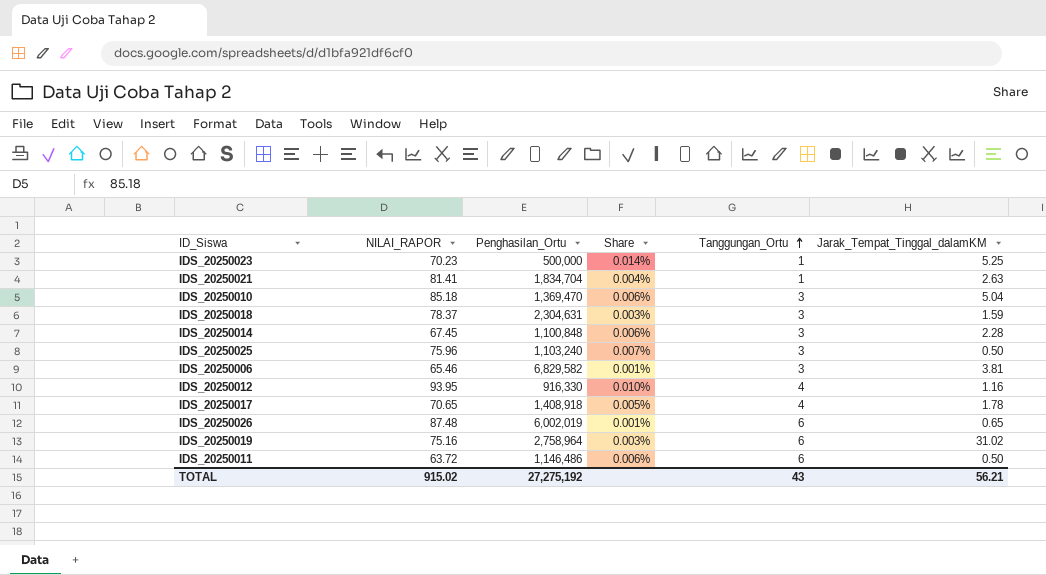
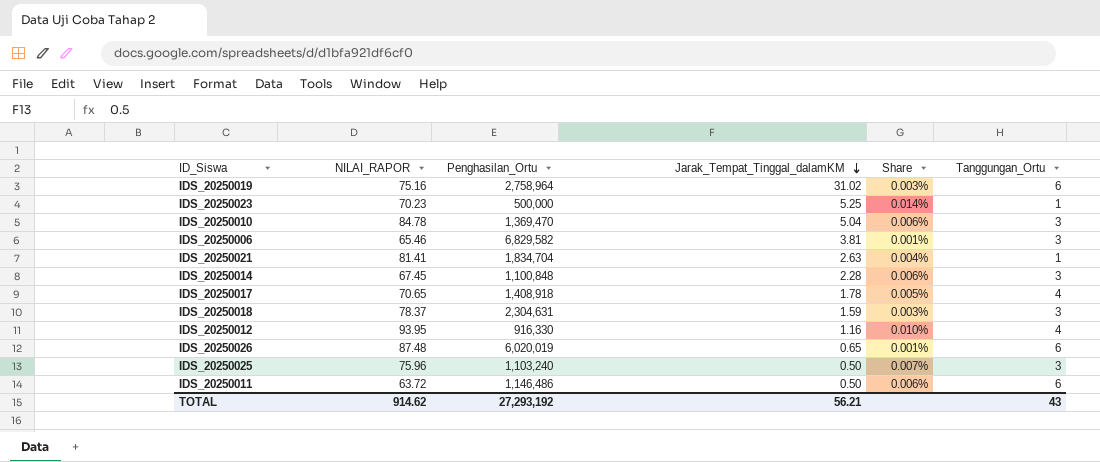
row order: Tanggungan_Ortu ascending -> Jarak_Tempat_Tinggal_dalamKM descending
column Jarak_Tempat_Tinggal_dalamKM | position: 6 -> 4
IDS_20250010 | NILAI_RAPOR: 85.18 -> 84.78
IDS_20250026 | Penghasilan_Ortu: 6,002,019 -> 6,020,019
TOTAL | NILAI_RAPOR: 915.02 -> 914.62
TOTAL | Penghasilan_Ortu: 27,275,192 -> 27,293,192

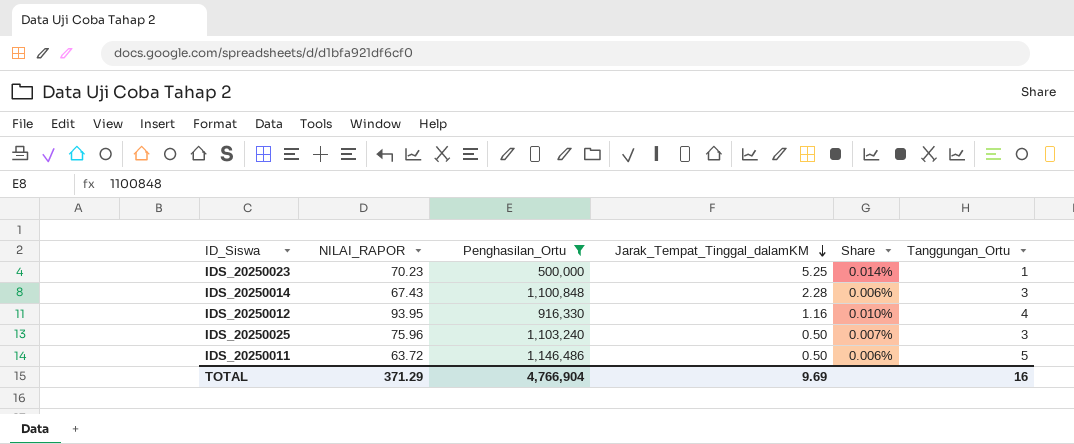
filter: none -> Penghasilan_Ortu <= 1,146,486
IDS_20250014 | NILAI_RAPOR: 67.45 -> 67.43
IDS_20250011 | Tanggungan_Ortu: 6 -> 5
TOTAL | NILAI_RAPOR: 914.62 -> 371.29
TOTAL | Penghasilan_Ortu: 27,293,192 -> 4,766,904
TOTAL | Jarak_Tempat_Tinggal_dalamKM: 56.21 -> 9.69
TOTAL | Tanggungan_Ortu: 43 -> 16

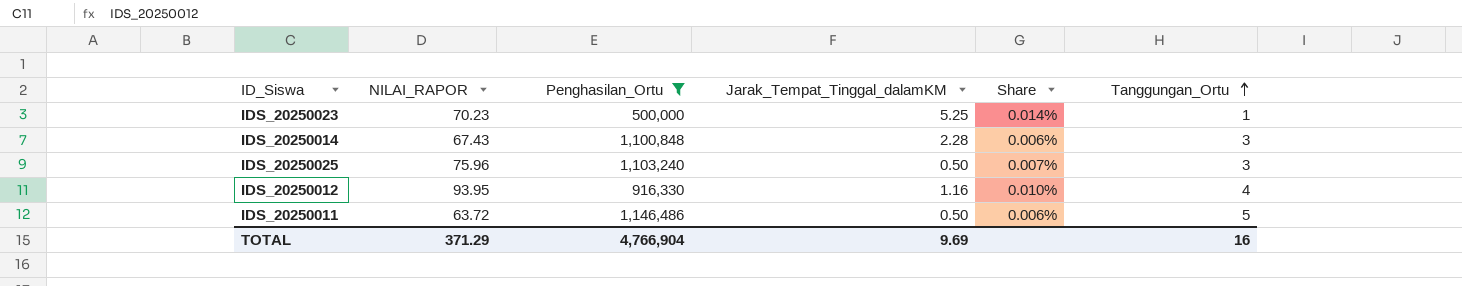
row order: Jarak_Tempat_Tinggal_dalamKM descending -> Tanggungan_Ortu ascending

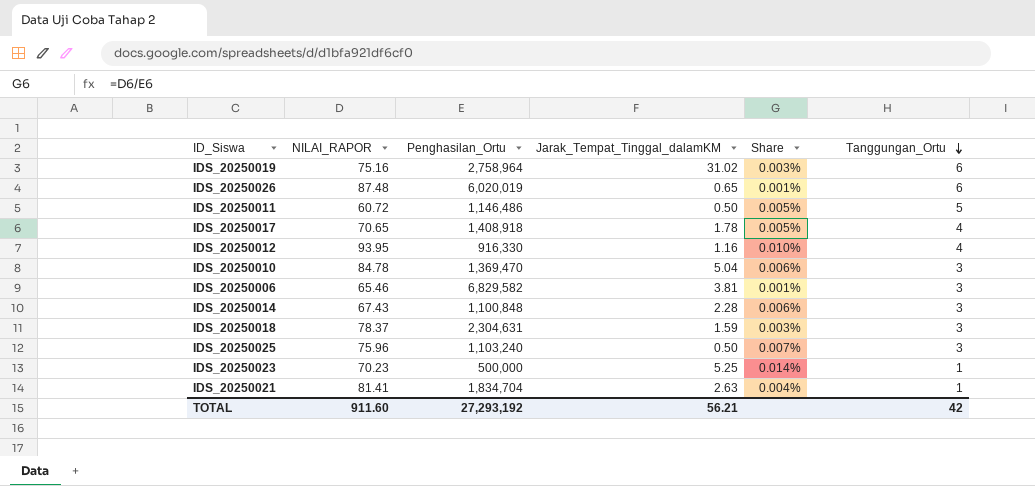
filter: Penghasilan_Ortu <= 1,146,486 -> none
row order: Tanggungan_Ortu ascending -> Tanggungan_Ortu descending
IDS_20250011 | NILAI_RAPOR: 63.72 -> 60.72
IDS_20250011 | Share: 0.006% -> 0.005%
TOTAL | NILAI_RAPOR: 371.29 -> 911.60
TOTAL | Penghasilan_Ortu: 4,766,904 -> 27,293,192
TOTAL | Jarak_Tempat_Tinggal_dalamKM: 9.69 -> 56.21
TOTAL | Tanggungan_Ortu: 16 -> 42

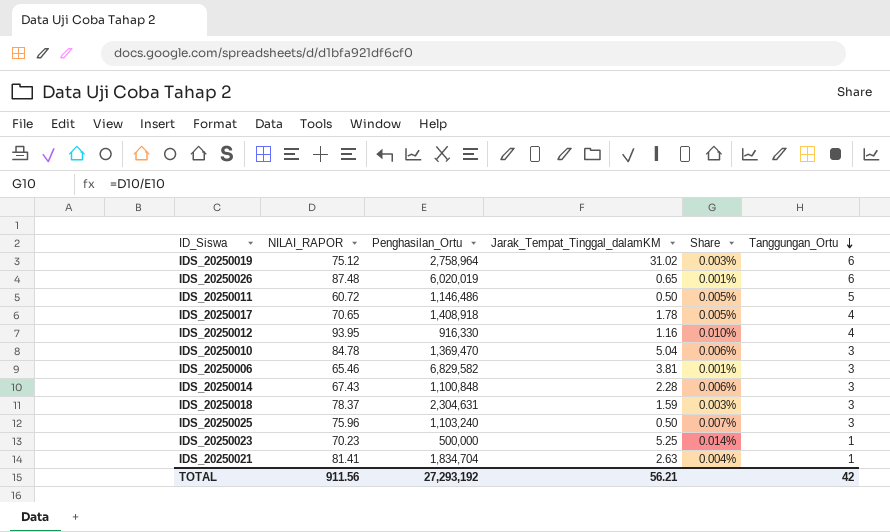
IDS_20250019 | NILAI_RAPOR: 75.16 -> 75.12
TOTAL | NILAI_RAPOR: 911.60 -> 911.56

